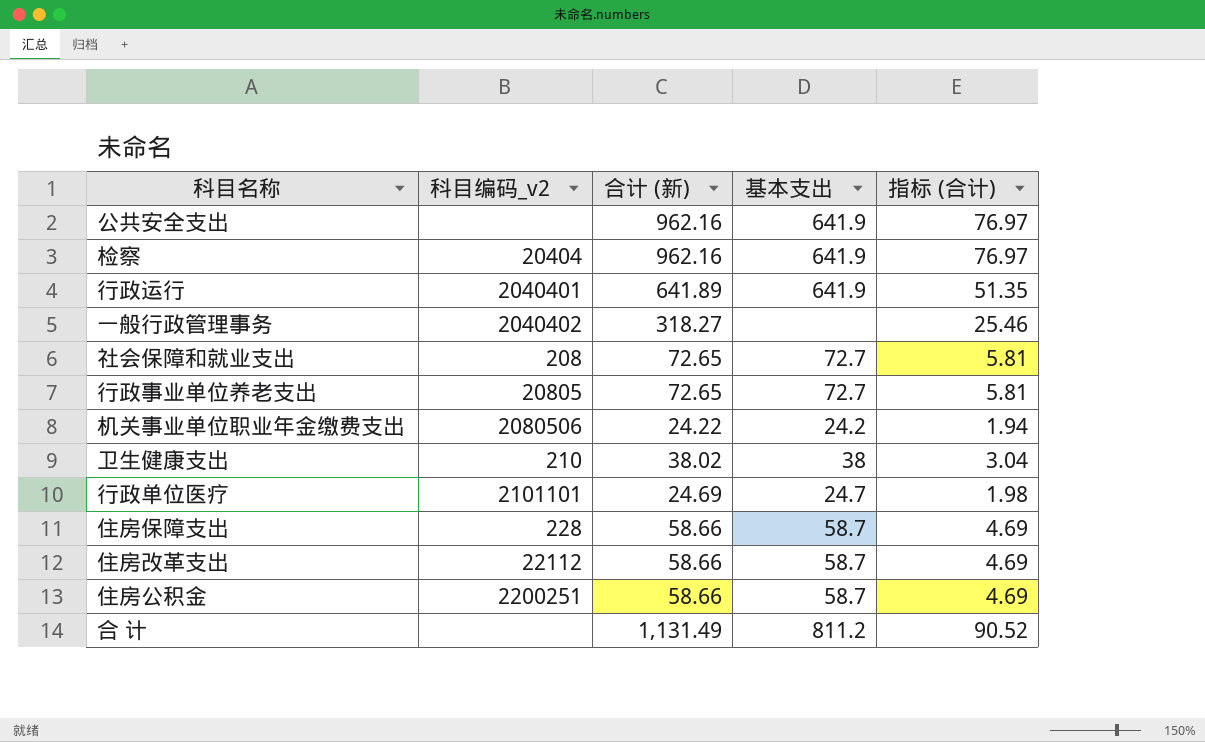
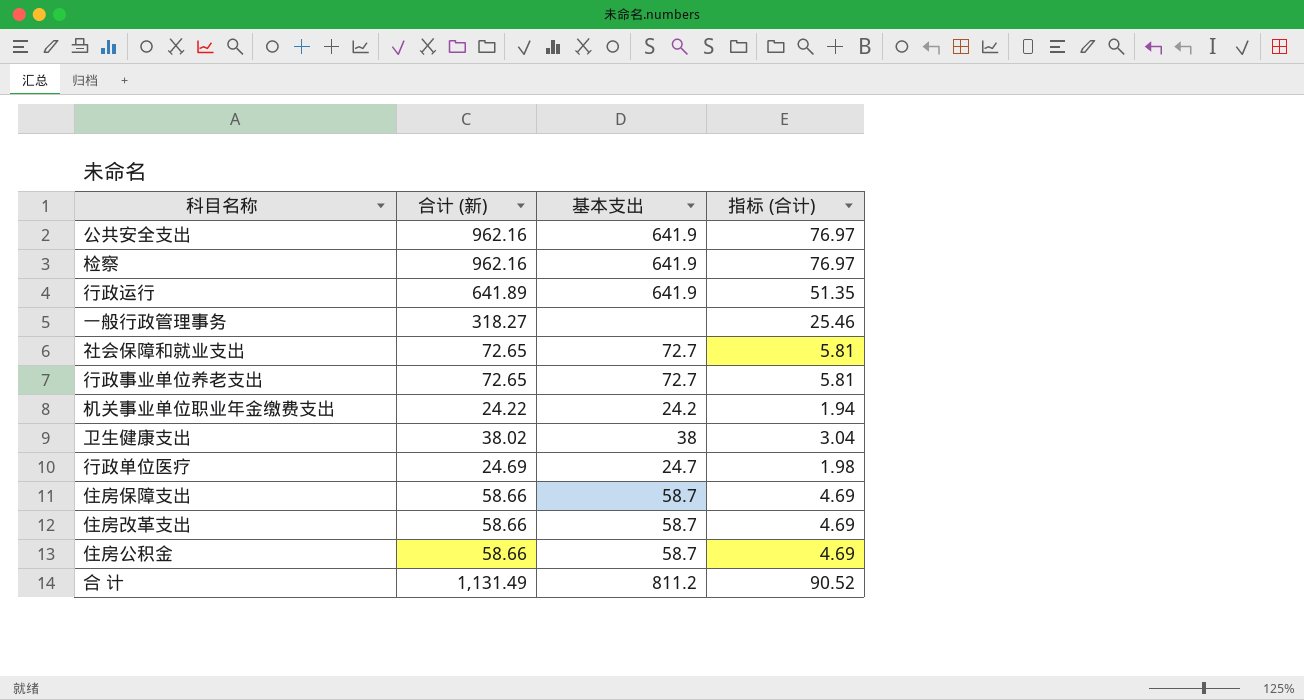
column 科目编码_v2 | position: 2 -> none

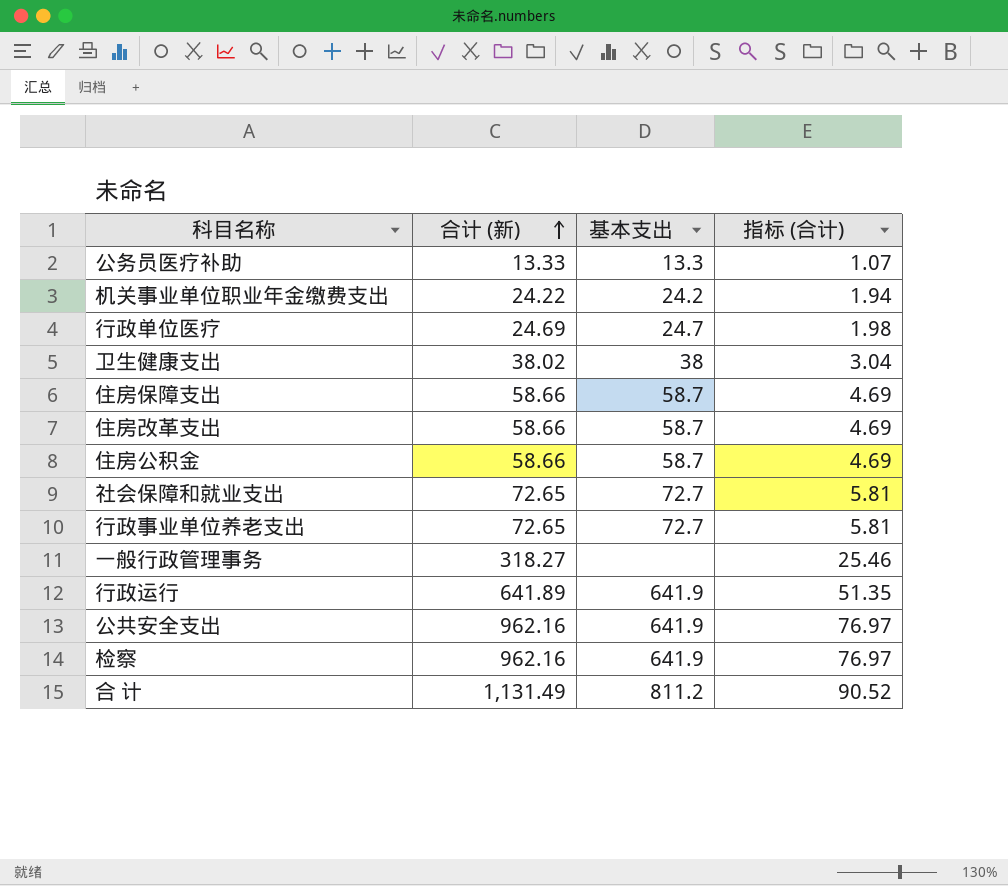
row order: none -> 合计 (新) ascending
row 公务员医疗补助: none -> 13.33 | 13.3 | 1.07

